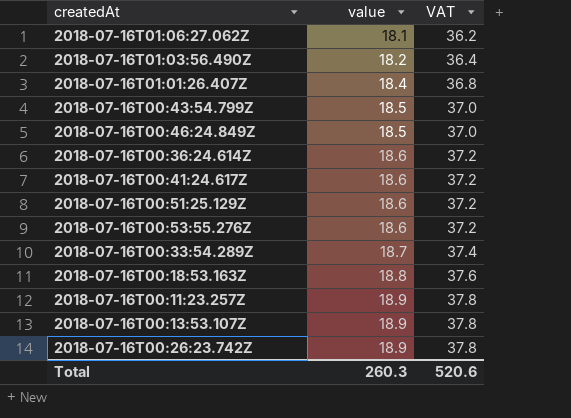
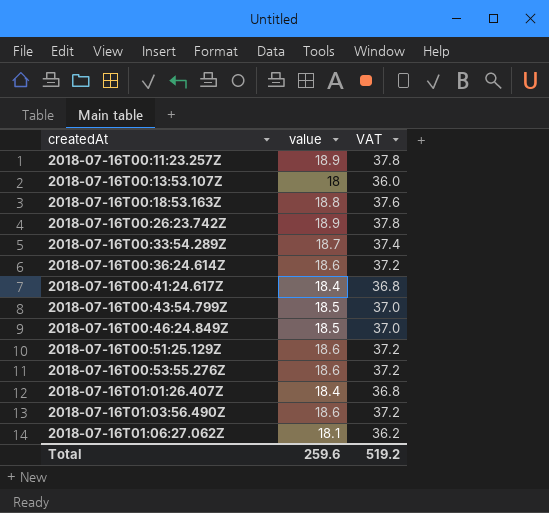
row order: value ascending -> createdAt ascending
2018-07-16T00:13:53.107Z | value: 18.9 -> 18
2018-07-16T00:13:53.107Z | VAT: 37.8 -> 36.0
2018-07-16T00:41:24.617Z | value: 18.6 -> 18.4
2018-07-16T00:41:24.617Z | VAT: 37.2 -> 36.8
2018-07-16T01:03:56.490Z | value: 18.2 -> 18.6
2018-07-16T01:03:56.490Z | VAT: 36.4 -> 37.2
Total | value: 260.3 -> 259.6
Total | VAT: 520.6 -> 519.2

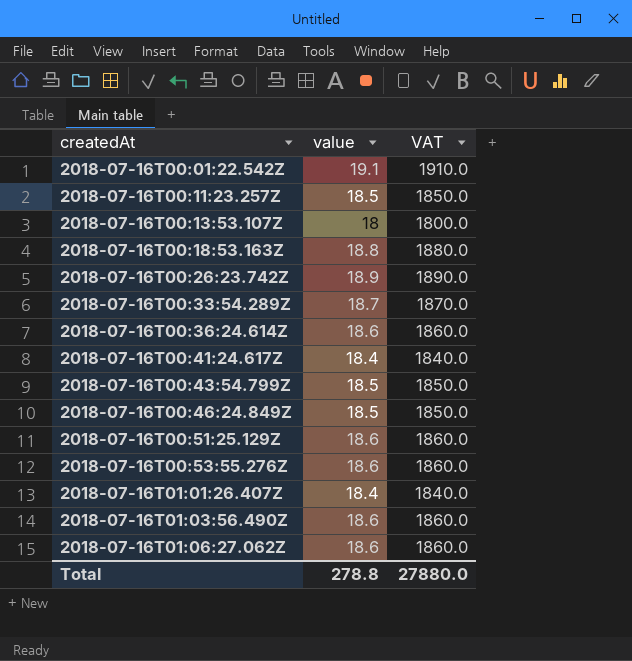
column VAT | formula: [value] * 2 -> [value] * 100
row 2018-07-16T00:01:22.542Z: none -> 19.1 | 1910.0
2018-07-16T00:11:23.257Z | value: 18.9 -> 18.5
2018-07-16T01:06:27.062Z | value: 18.1 -> 18.6
Total | value: 259.6 -> 278.8
Total | VAT: 519.2 -> 27880.0

